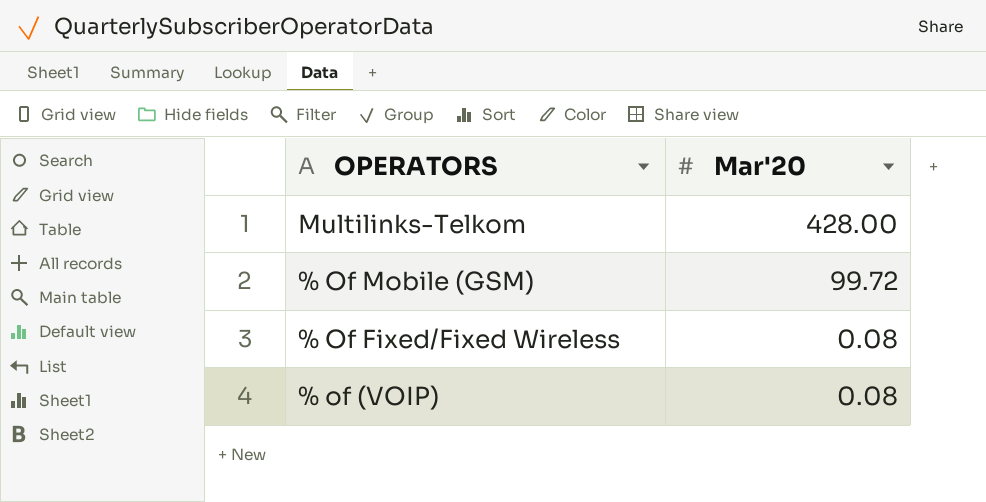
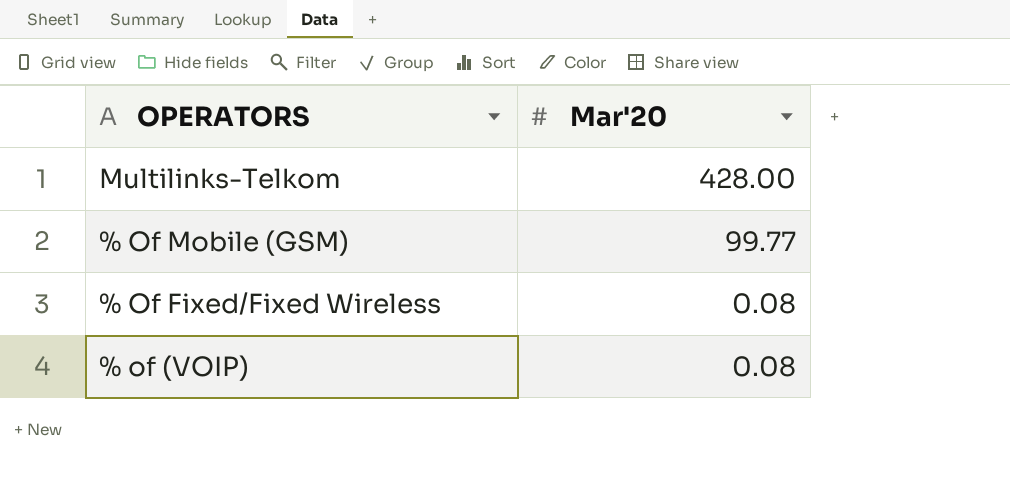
% Of Mobile (GSM) | Mar'20: 99.72 -> 99.77

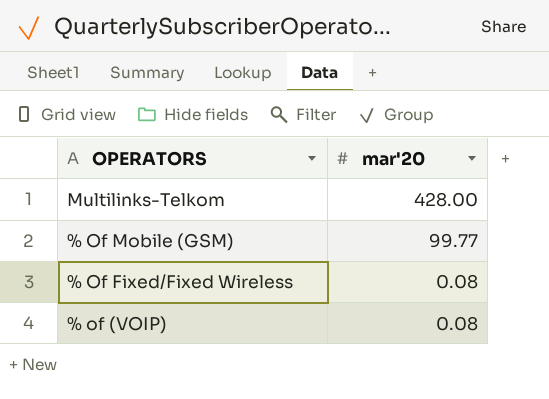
column name: Mar'20 -> mar'20

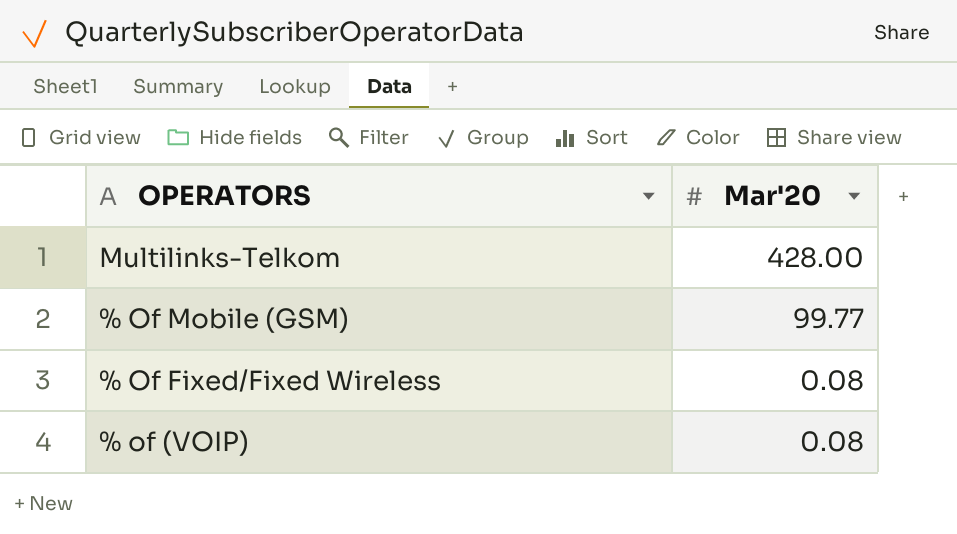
column name: mar'20 -> Mar'20

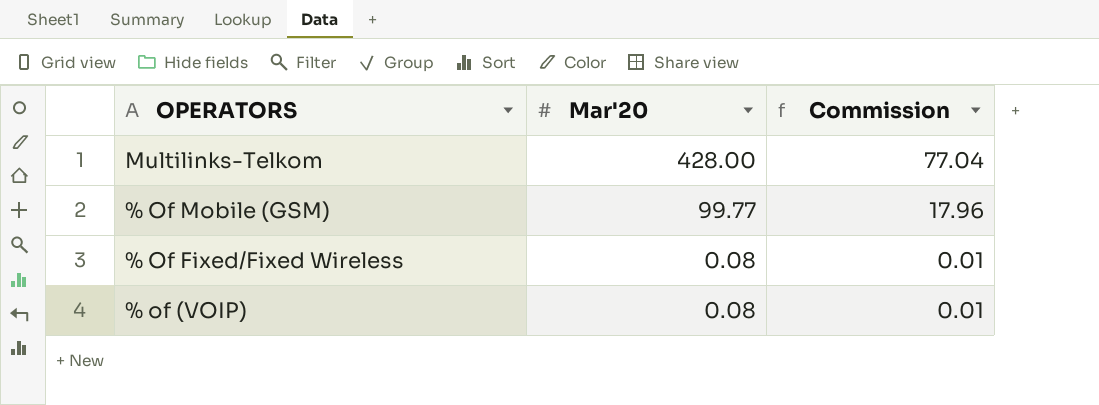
column Commission | formula: none -> [Mar'20] * 0.18

